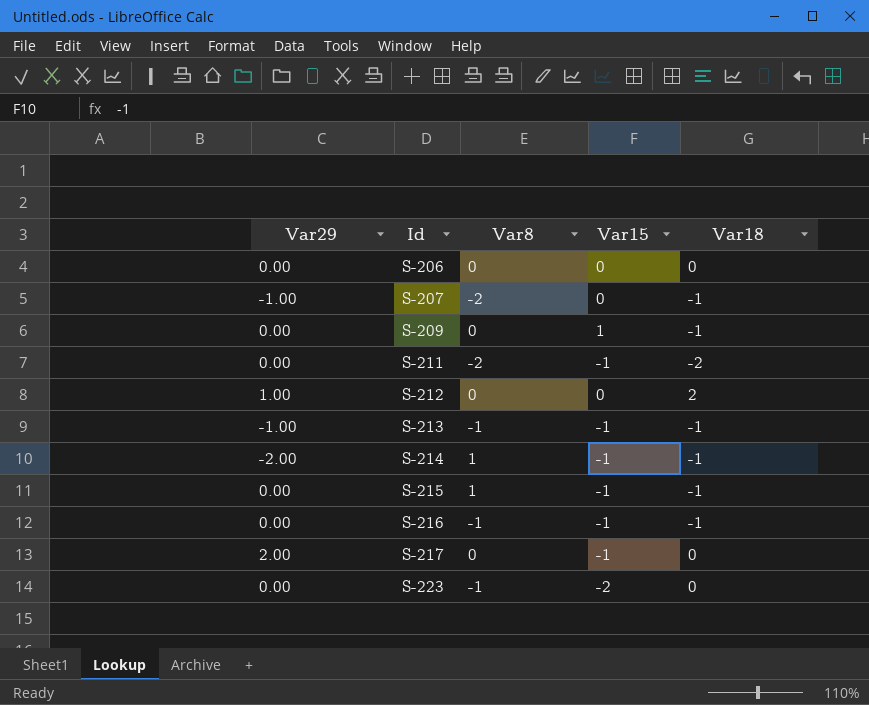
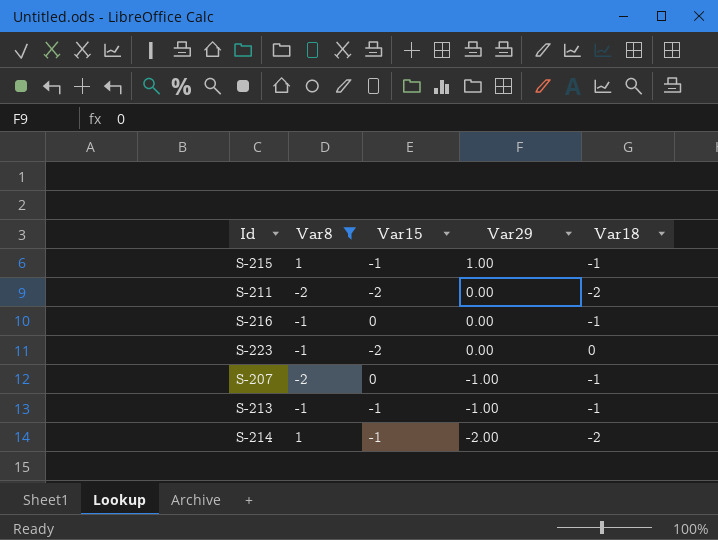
filter: none -> Var8 != 0
row order: Id ascending -> Var29 descending
column Var29 | position: 1 -> 4
S-215 | Var29: 0.00 -> 1.00
S-211 | Var15: -1 -> -2
S-216 | Var15: -1 -> 0
S-214 | Var18: -1 -> -2

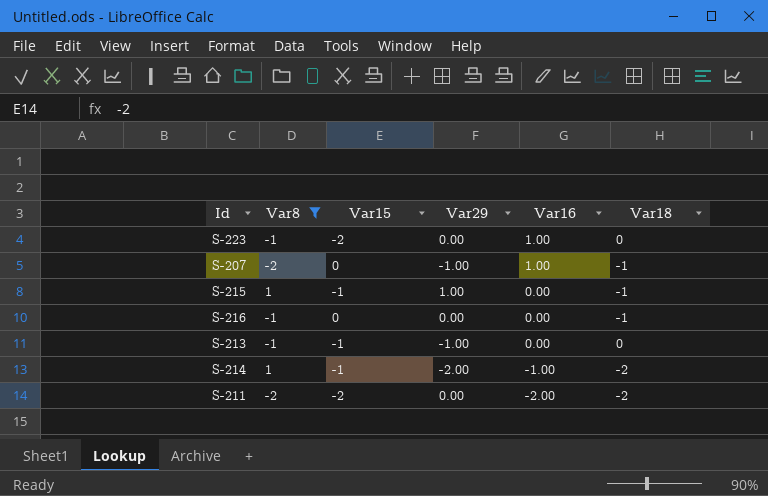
row order: Var29 descending -> Var16 descending
column Var16 | position: none -> 5
S-213 | Var18: -1 -> 0

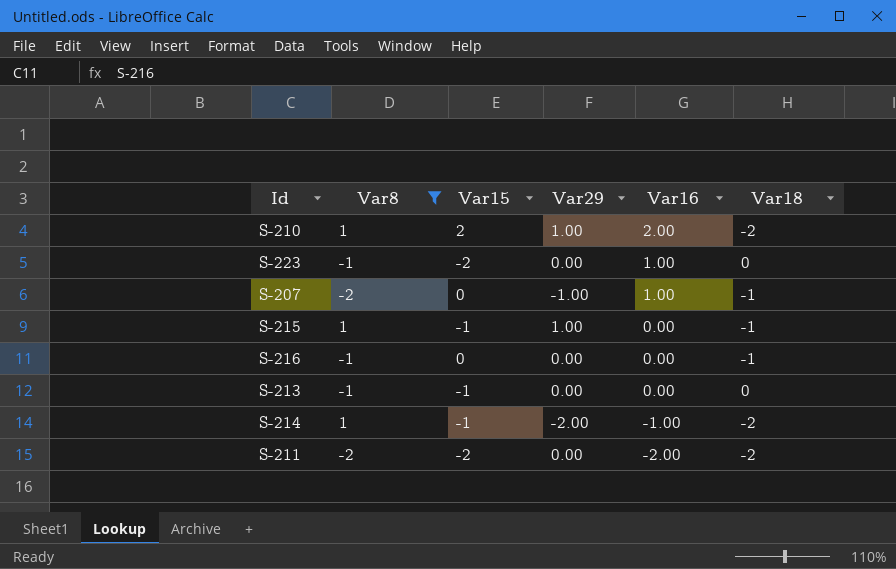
row S-210: none -> 1 | 2 | 1.00 | 2.00 | -2
S-213 | Var29: -1.00 -> 0.00

